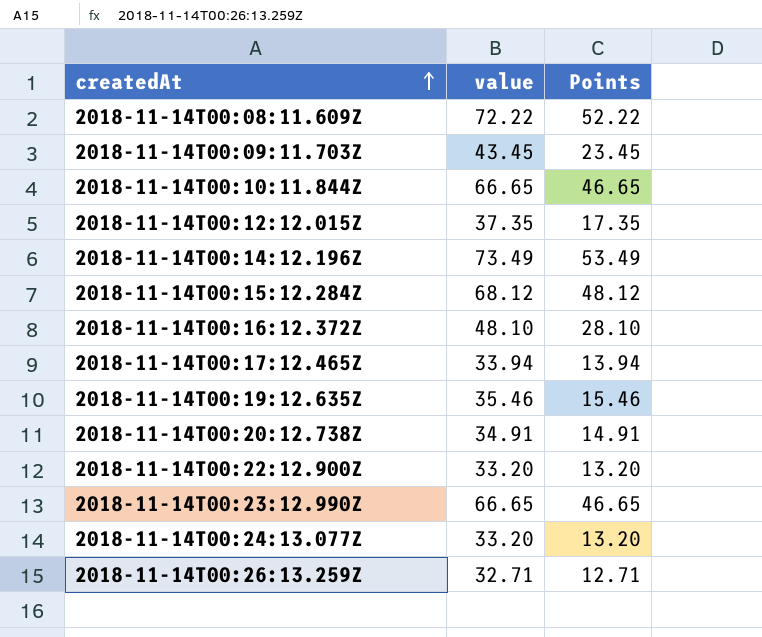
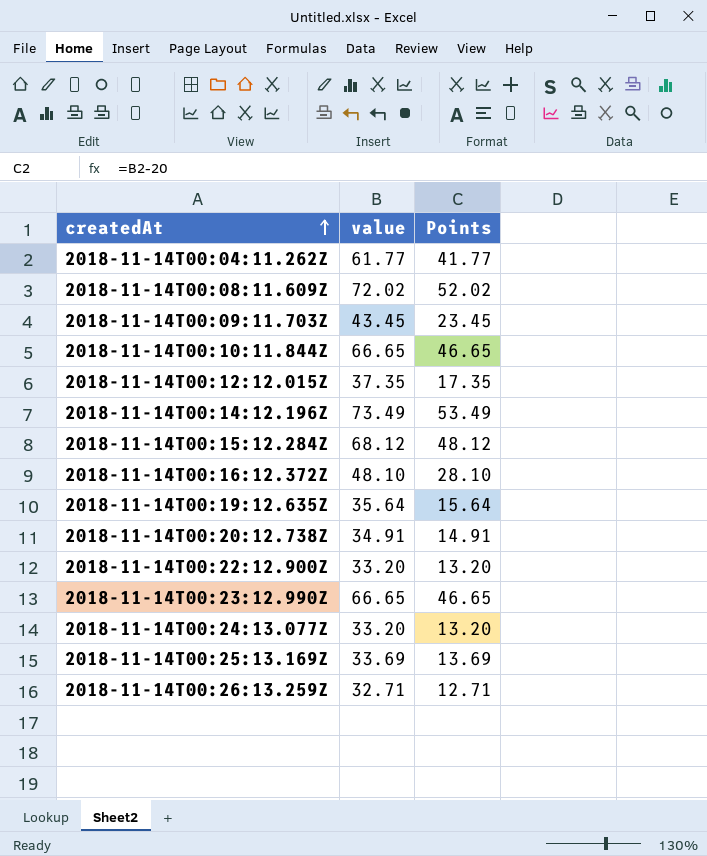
row 2018-11-14T00:17:12.465Z: 33.94 | 13.94 -> none
row 2018-11-14T00:04:11.262Z: none -> 61.77 | 41.77
2018-11-14T00:08:11.609Z | value: 72.22 -> 72.02
2018-11-14T00:08:11.609Z | Points: 52.22 -> 52.02
2018-11-14T00:19:12.635Z | value: 35.46 -> 35.64
2018-11-14T00:19:12.635Z | Points: 15.46 -> 15.64
row 2018-11-14T00:25:13.169Z: none -> 33.69 | 13.69

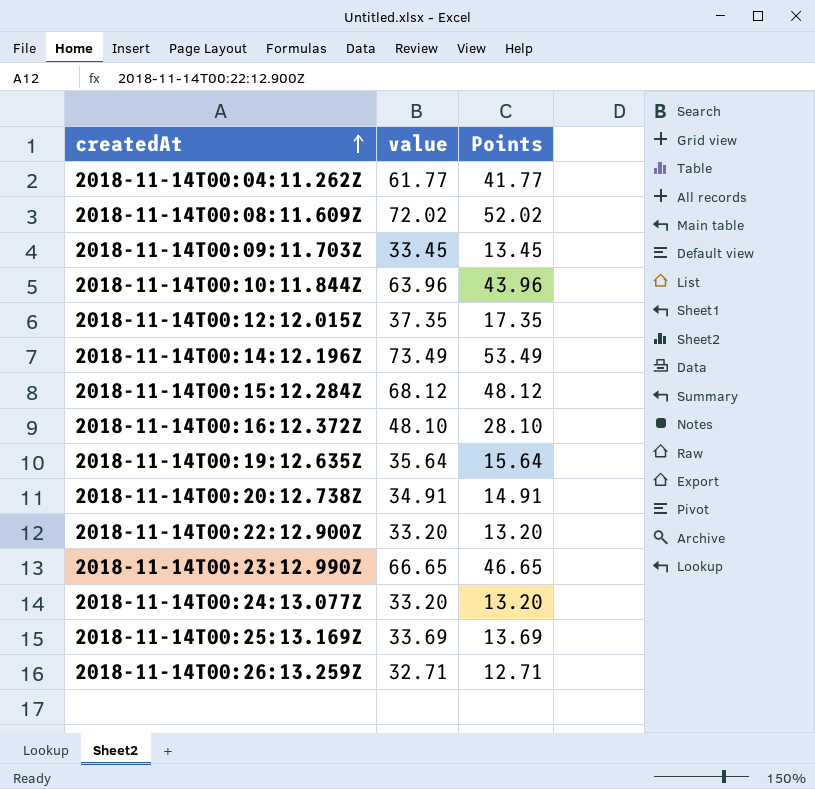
2018-11-14T00:09:11.703Z | value: 43.45 -> 33.45
2018-11-14T00:09:11.703Z | Points: 23.45 -> 13.45
2018-11-14T00:10:11.844Z | value: 66.65 -> 63.96
2018-11-14T00:10:11.844Z | Points: 46.65 -> 43.96

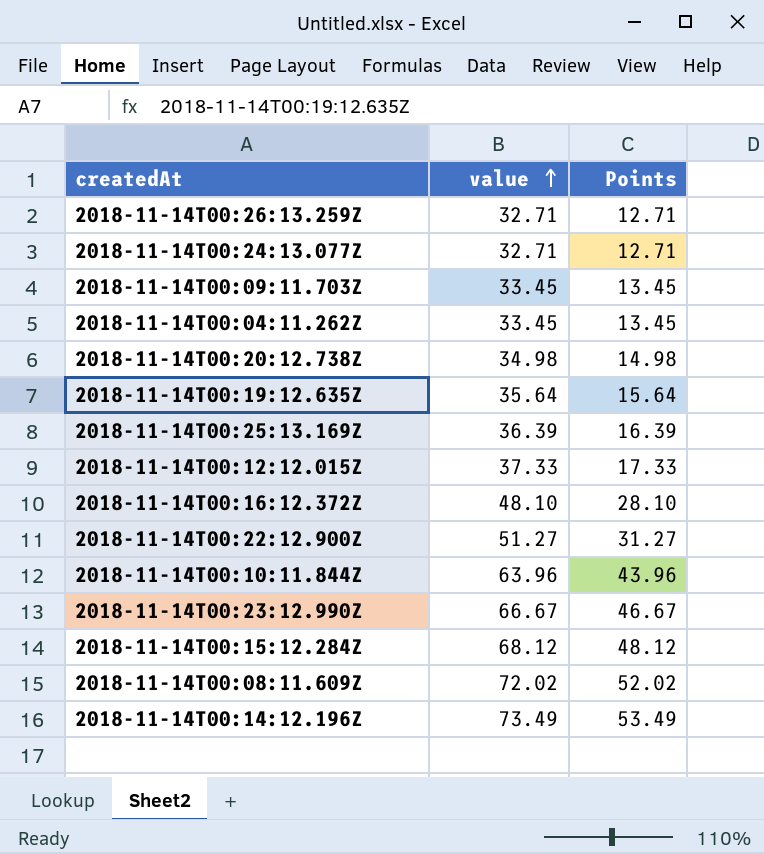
row order: createdAt ascending -> value ascending
2018-11-14T00:24:13.077Z | value: 33.20 -> 32.71
2018-11-14T00:24:13.077Z | Points: 13.20 -> 12.71
2018-11-14T00:04:11.262Z | value: 61.77 -> 33.45
2018-11-14T00:04:11.262Z | Points: 41.77 -> 13.45
2018-11-14T00:20:12.738Z | value: 34.91 -> 34.98
2018-11-14T00:20:12.738Z | Points: 14.91 -> 14.98
2018-11-14T00:25:13.169Z | value: 33.69 -> 36.39
2018-11-14T00:25:13.169Z | Points: 13.69 -> 16.39
2018-11-14T00:12:12.015Z | value: 37.35 -> 37.33
2018-11-14T00:12:12.015Z | Points: 17.35 -> 17.33
2018-11-14T00:22:12.900Z | value: 33.20 -> 51.27
2018-11-14T00:22:12.900Z | Points: 13.20 -> 31.27
2018-11-14T00:23:12.990Z | value: 66.65 -> 66.67
2018-11-14T00:23:12.990Z | Points: 46.65 -> 46.67

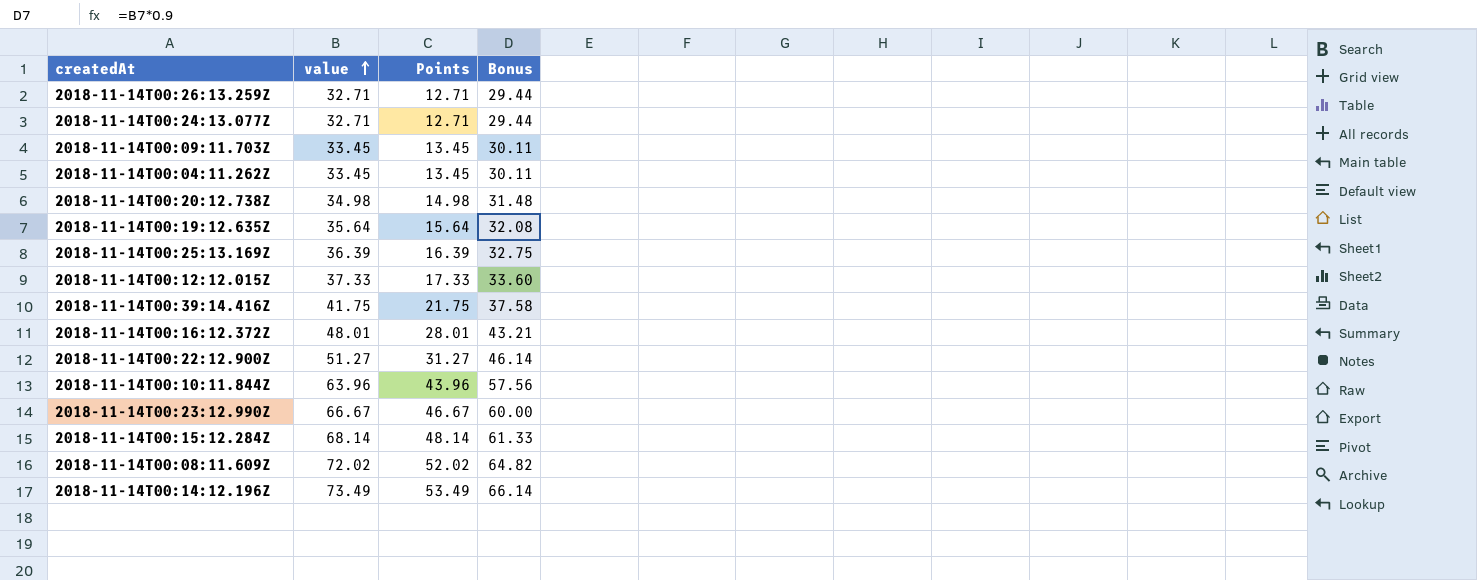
column Bonus | formula: none -> [value] * 0.9
row 2018-11-14T00:39:14.416Z: none -> 41.75 | 21.75 | 37.58
2018-11-14T00:16:12.372Z | value: 48.10 -> 48.01
2018-11-14T00:16:12.372Z | Points: 28.10 -> 28.01
2018-11-14T00:15:12.284Z | value: 68.12 -> 68.14
2018-11-14T00:15:12.284Z | Points: 48.12 -> 48.14

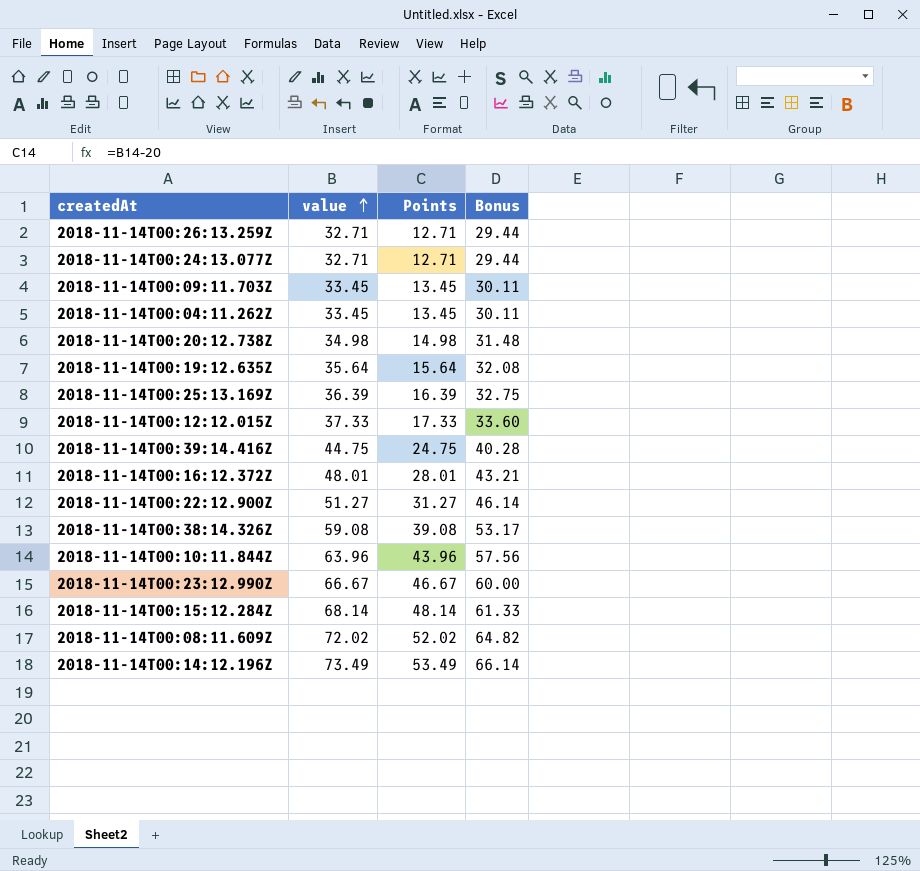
2018-11-14T00:39:14.416Z | value: 41.75 -> 44.75
2018-11-14T00:39:14.416Z | Points: 21.75 -> 24.75
2018-11-14T00:39:14.416Z | Bonus: 37.58 -> 40.28
row 2018-11-14T00:38:14.326Z: none -> 59.08 | 39.08 | 53.17

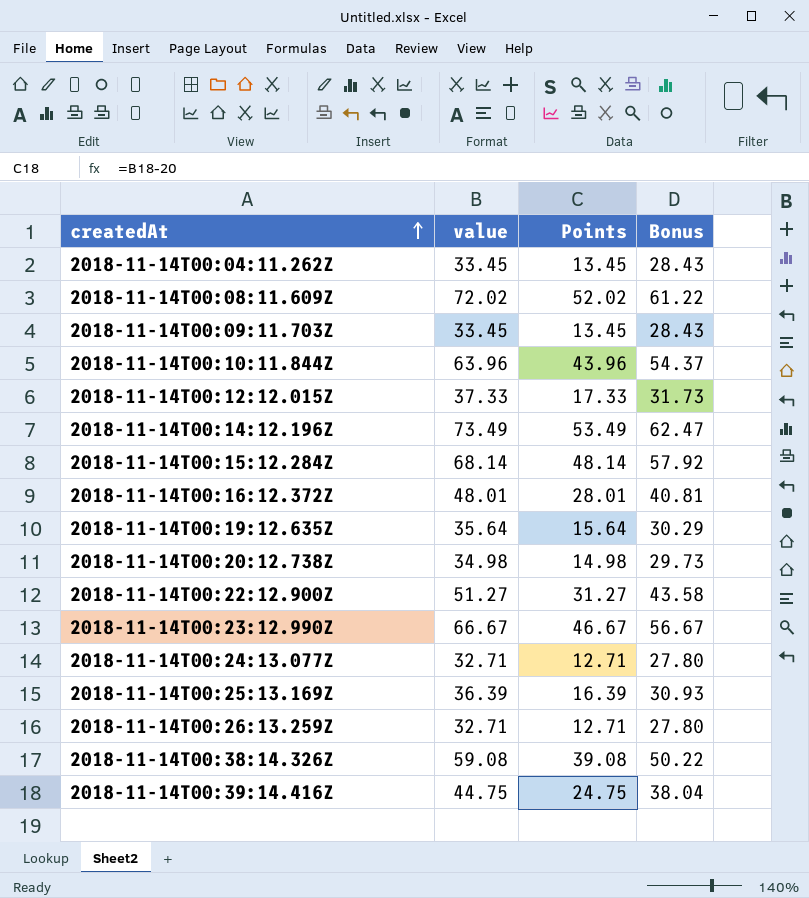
row order: value ascending -> createdAt ascending
column Bonus | formula: [value] * 0.9 -> [value] * 0.85

